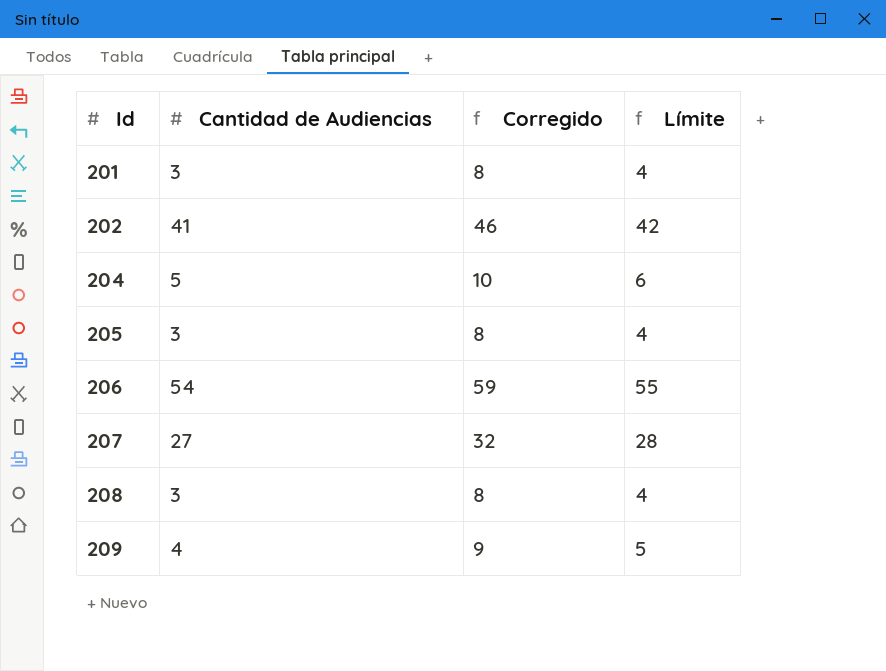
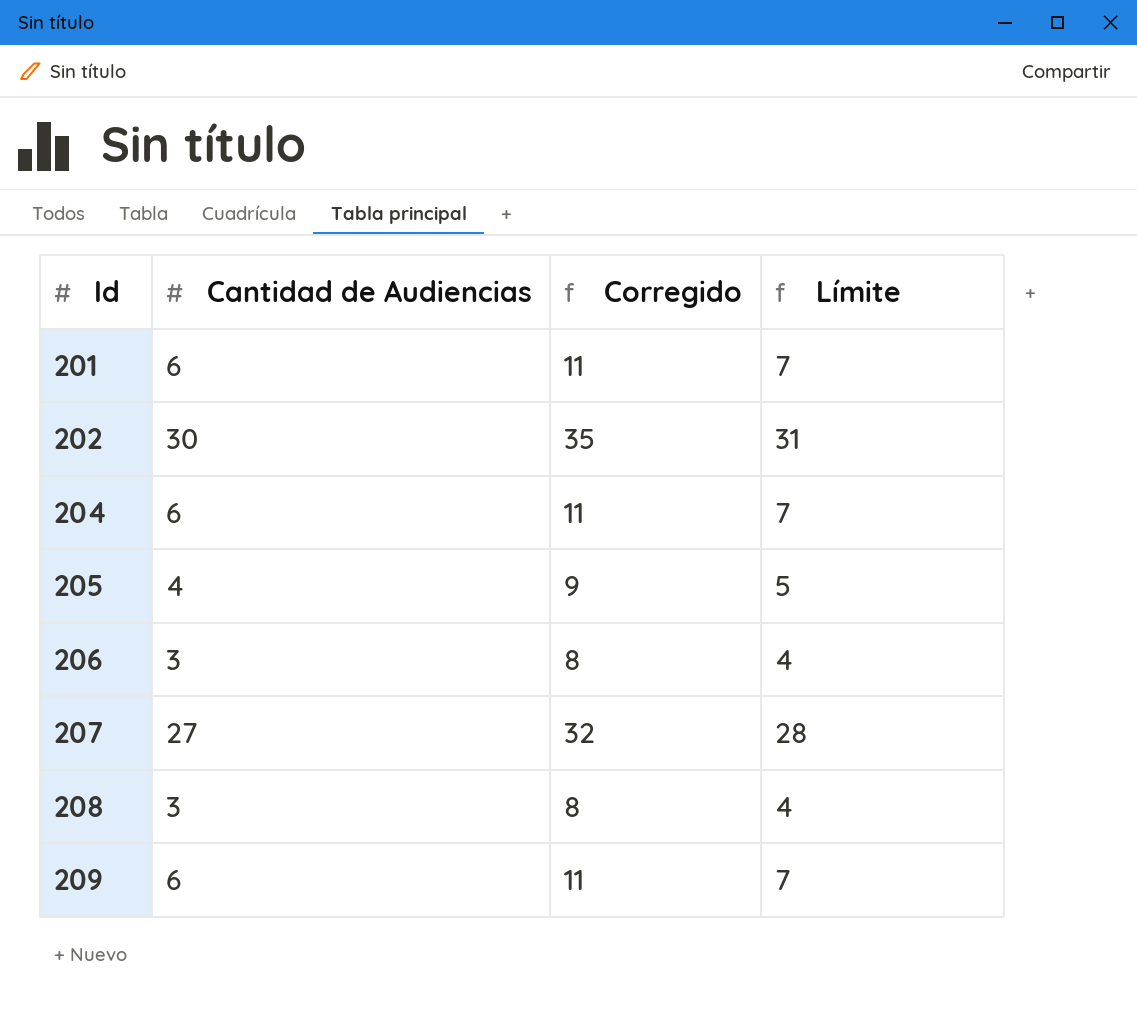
201 | Cantidad de Audiencias: 3 -> 6
201 | Corregido: 8 -> 11
201 | Límite: 4 -> 7
202 | Cantidad de Audiencias: 41 -> 30
202 | Corregido: 46 -> 35
202 | Límite: 42 -> 31
204 | Cantidad de Audiencias: 5 -> 6
204 | Corregido: 10 -> 11
204 | Límite: 6 -> 7
205 | Cantidad de Audiencias: 3 -> 4
205 | Corregido: 8 -> 9
205 | Límite: 4 -> 5
206 | Cantidad de Audiencias: 54 -> 3
206 | Corregido: 59 -> 8
206 | Límite: 55 -> 4
209 | Cantidad de Audiencias: 4 -> 6
209 | Corregido: 9 -> 11
209 | Límite: 5 -> 7

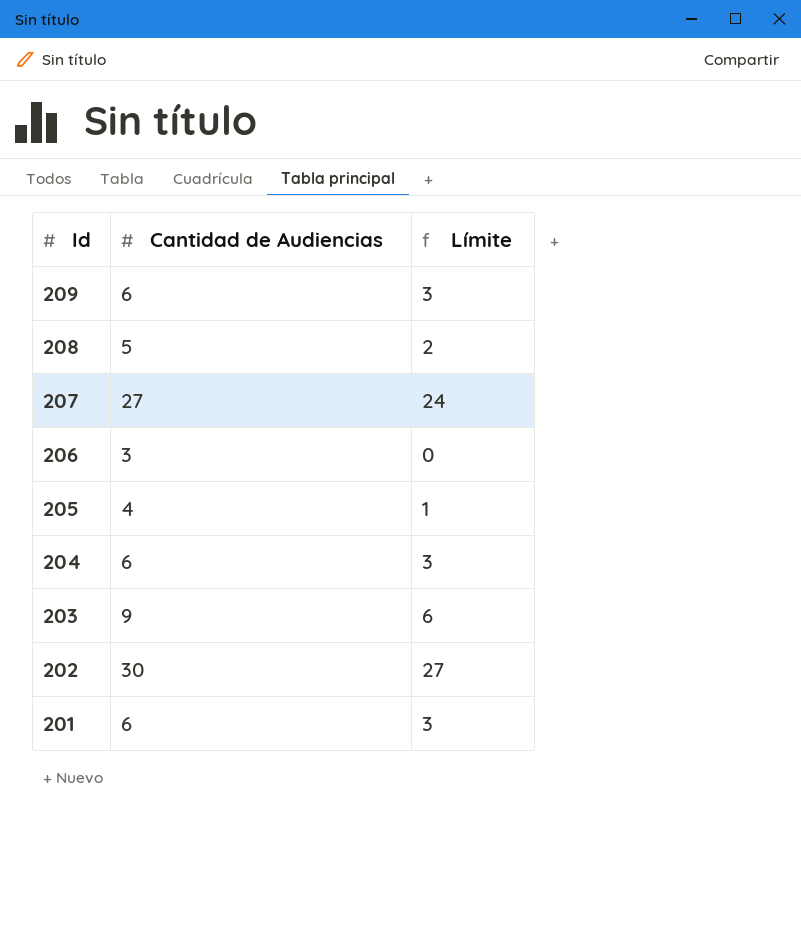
row order: Id ascending -> Id descending
column Corregido | formula: [Cantidad de Audiencias] + 5 -> none
column Límite | formula: [Cantidad de Audiencias] + 1 -> [Cantidad de Audiencias] - 3
208 | Cantidad de Audiencias: 3 -> 5
row 203: none -> 9 | 6

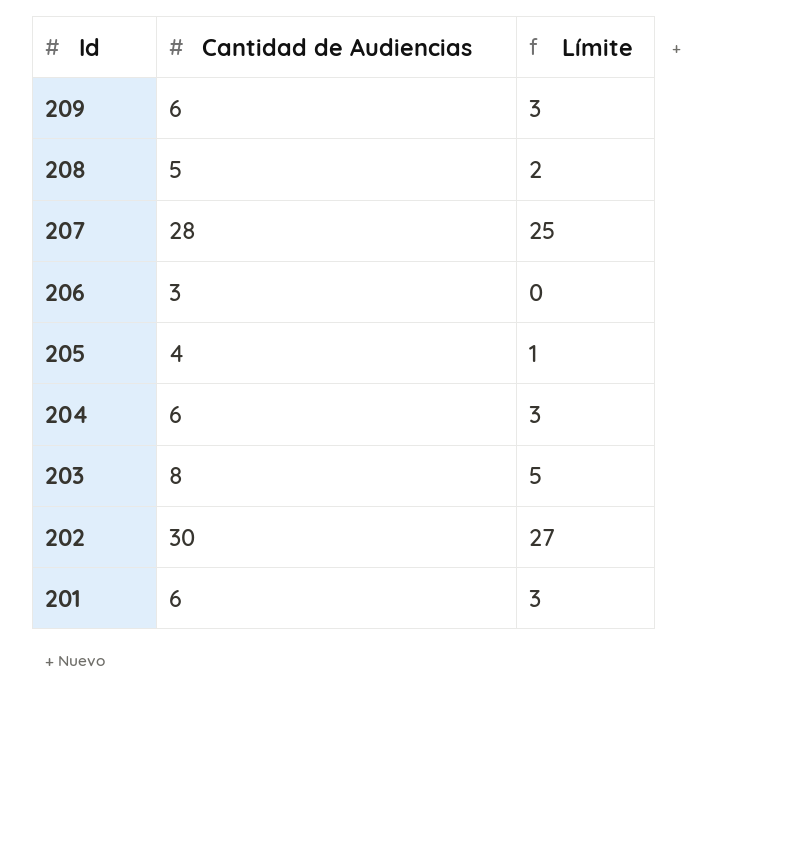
207 | Cantidad de Audiencias: 27 -> 28
207 | Límite: 24 -> 25
203 | Cantidad de Audiencias: 9 -> 8
203 | Límite: 6 -> 5

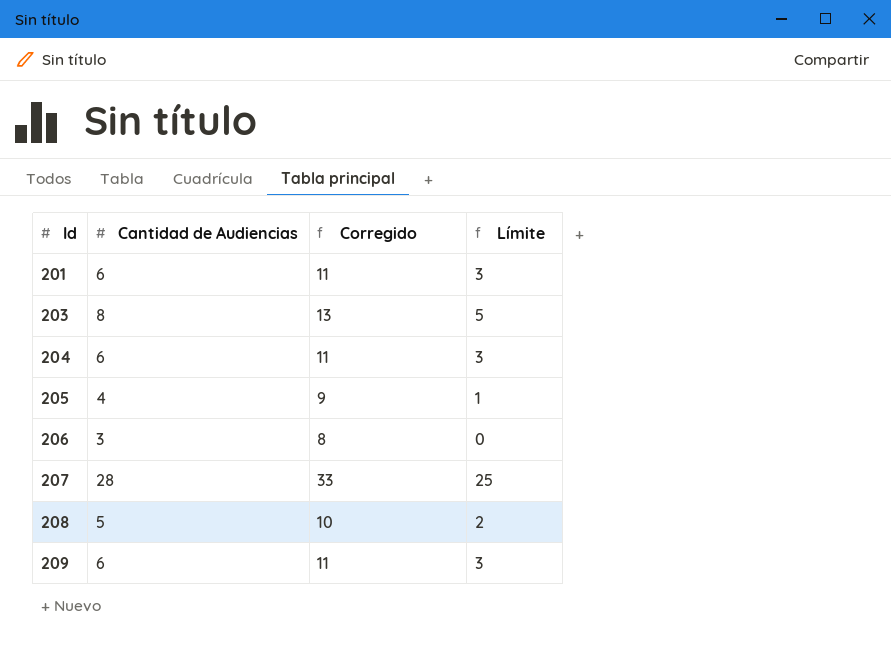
row order: Id descending -> Id ascending
column Corregido | formula: none -> [Cantidad de Audiencias] + 5
row 202: 30 | 27 -> none

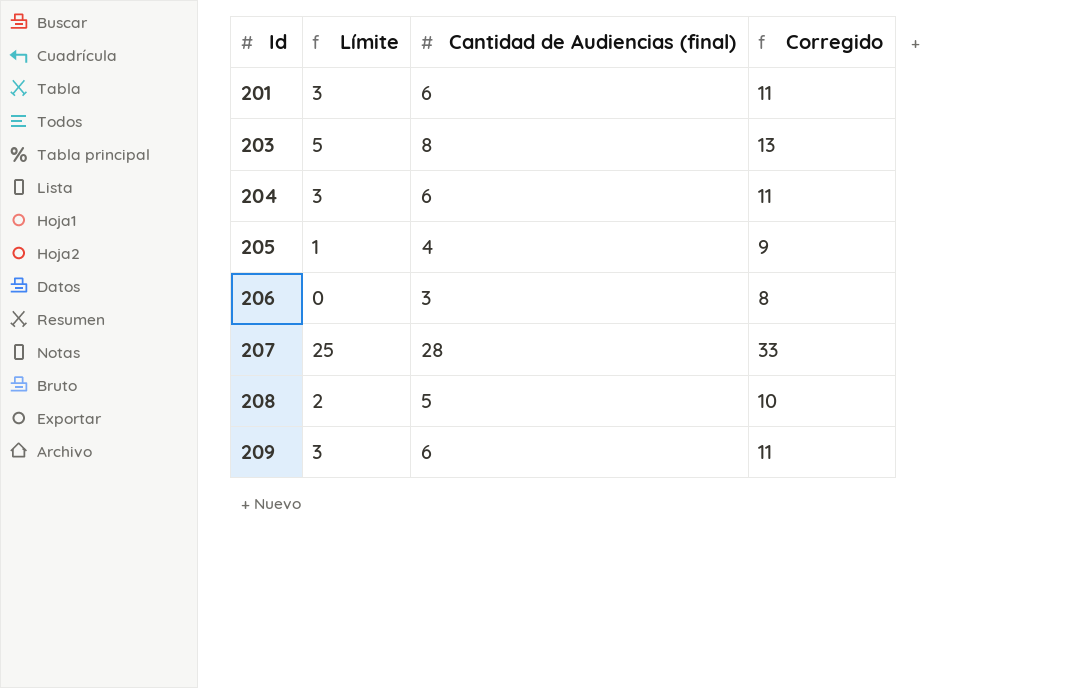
column Límite | position: 4 -> 2
column name: Cantidad de Audiencias -> Cantidad de Audiencias (final)

